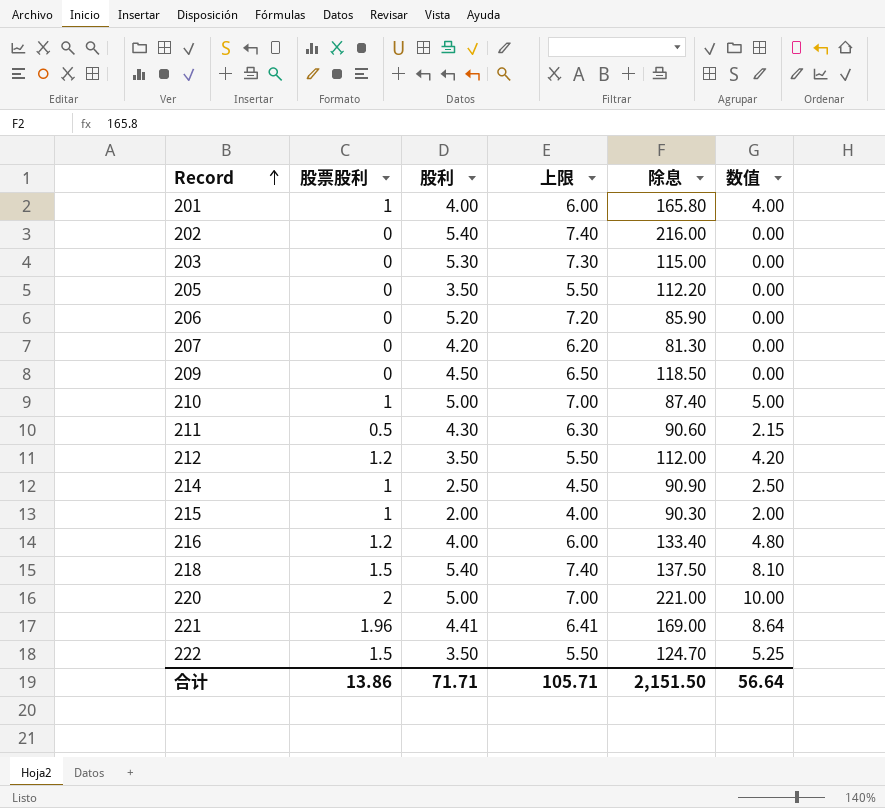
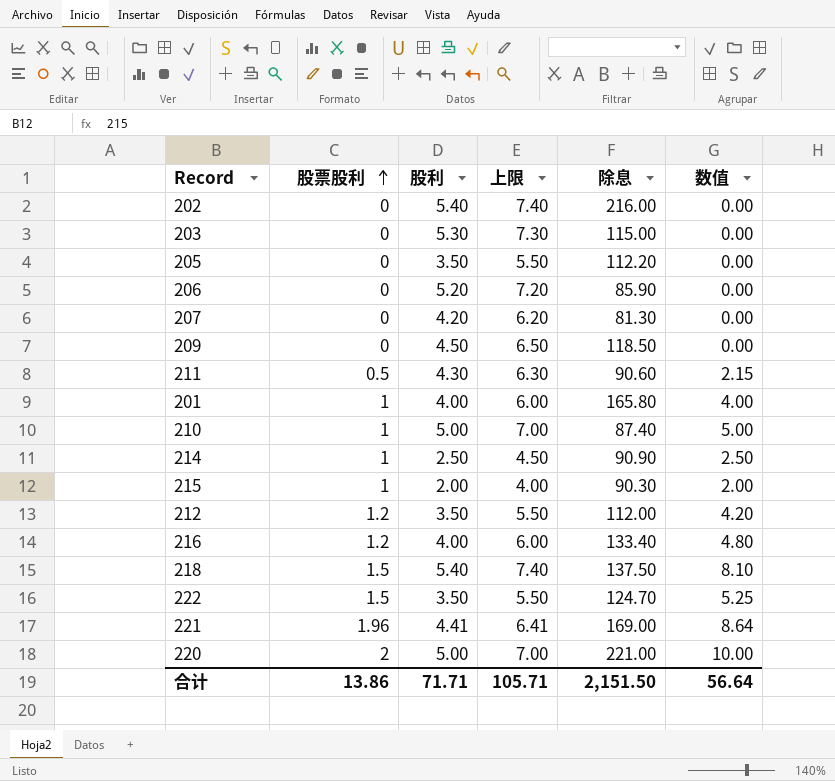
row order: Record ascending -> 股票股利 ascending

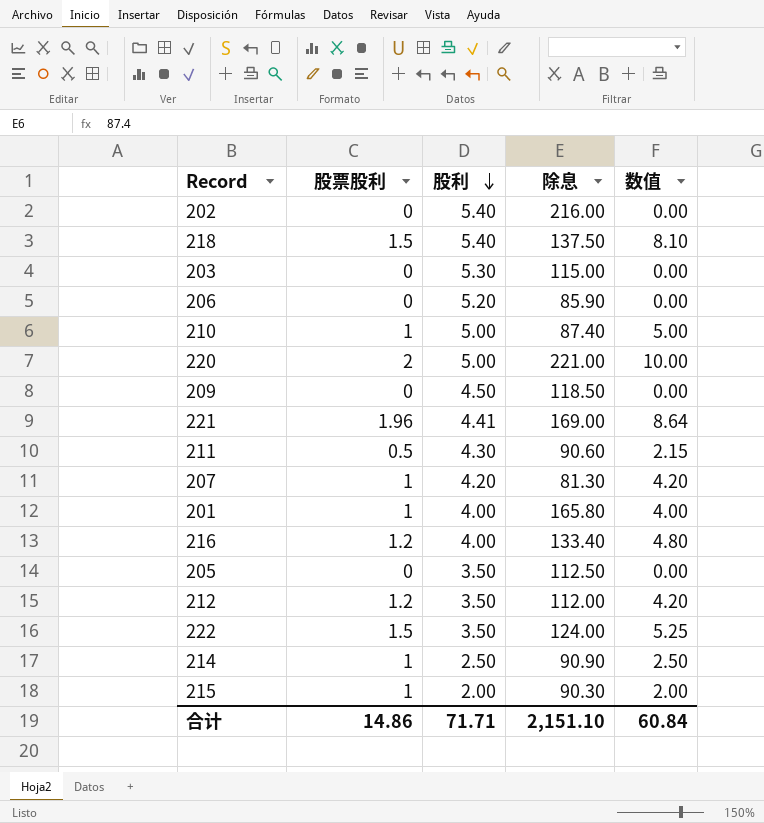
row order: 股票股利 ascending -> 股利 descending
column 上限 | formula: [股利] + 2 -> none
207 | 股票股利: 0 -> 1
207 | 数值: 0.00 -> 4.20
205 | 除息: 112.20 -> 112.50
222 | 除息: 124.70 -> 124.00
合计 | 股票股利: 13.86 -> 14.86
合计 | 除息: 2,151.50 -> 2,151.10
合计 | 数值: 56.64 -> 60.84

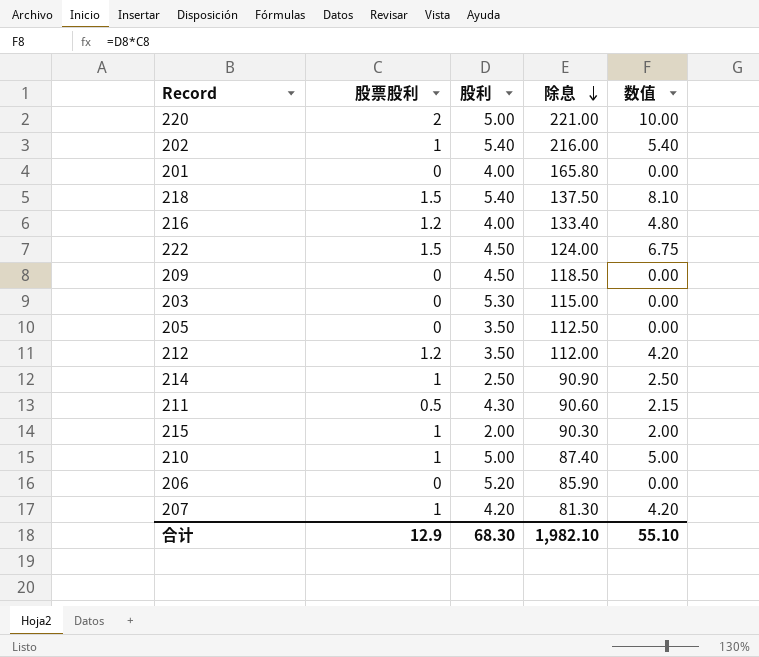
row order: 股利 descending -> 除息 descending
row 221: 1.96 | 4.41 | 169.00 | 8.64 -> none
202 | 股票股利: 0 -> 1
202 | 数值: 0.00 -> 5.40
201 | 股票股利: 1 -> 0
201 | 数值: 4.00 -> 0.00
222 | 股利: 3.50 -> 4.50
222 | 数值: 5.25 -> 6.75
合计 | 股票股利: 14.86 -> 12.9
合计 | 股利: 71.71 -> 68.30
合计 | 除息: 2,151.10 -> 1,982.10
合计 | 数值: 60.84 -> 55.10

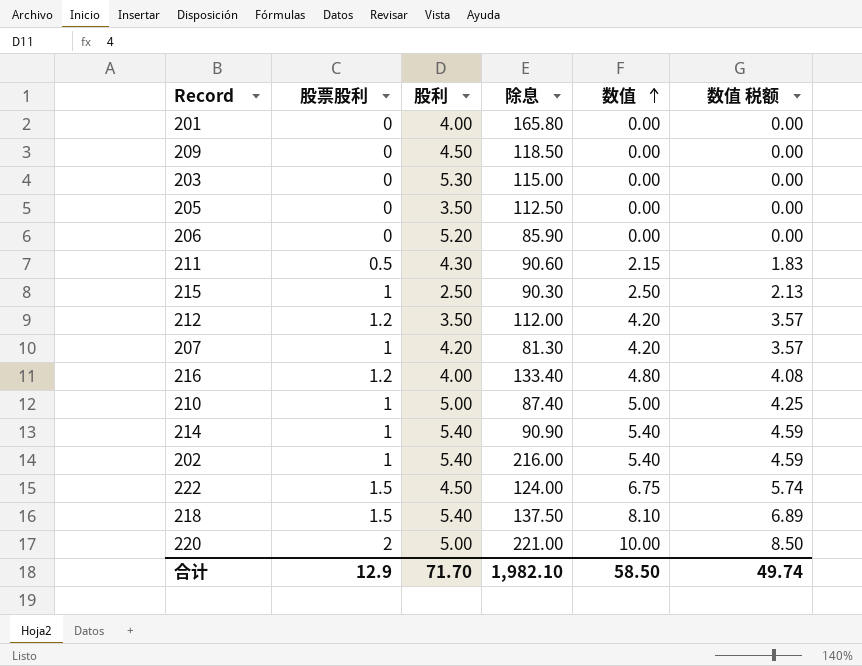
row order: 除息 descending -> 数值 ascending
column 数值 税额 | formula: none -> [数值] * 0.85
215 | 股利: 2.00 -> 2.50
215 | 数值: 2.00 -> 2.50
214 | 股利: 2.50 -> 5.40
214 | 数值: 2.50 -> 5.40
合计 | 股利: 68.30 -> 71.70
合计 | 数值: 55.10 -> 58.50

